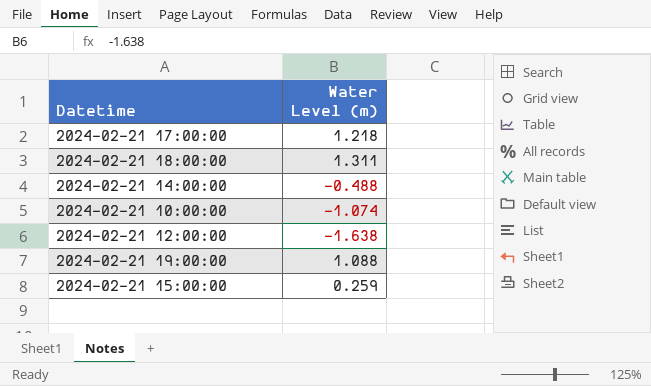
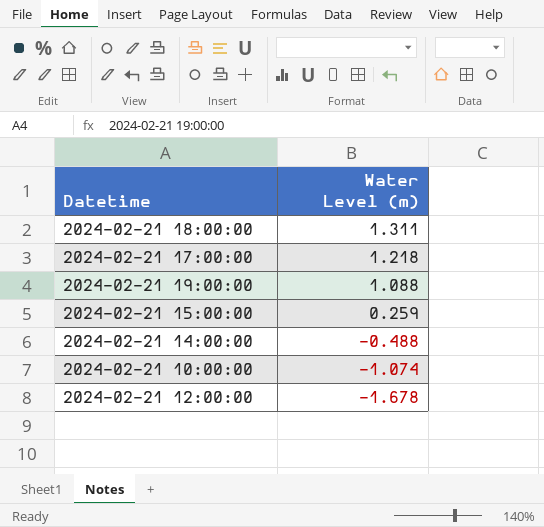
row order: none -> Water Level (m) descending
2024-02-21 12:00:00 | Water Level (m): -1.638 -> -1.678

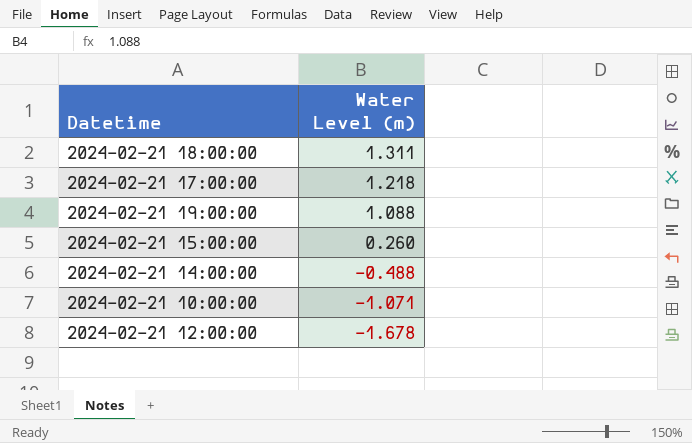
2024-02-21 15:00:00 | Water Level (m): 0.259 -> 0.260
2024-02-21 10:00:00 | Water Level (m): -1.074 -> -1.071

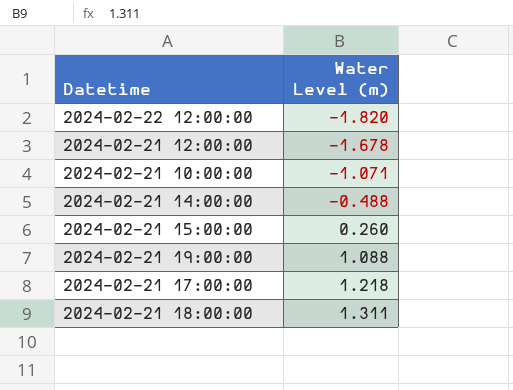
row order: Water Level (m) descending -> Water Level (m) ascending
row 2024-02-22 12:00:00: none -> -1.820

